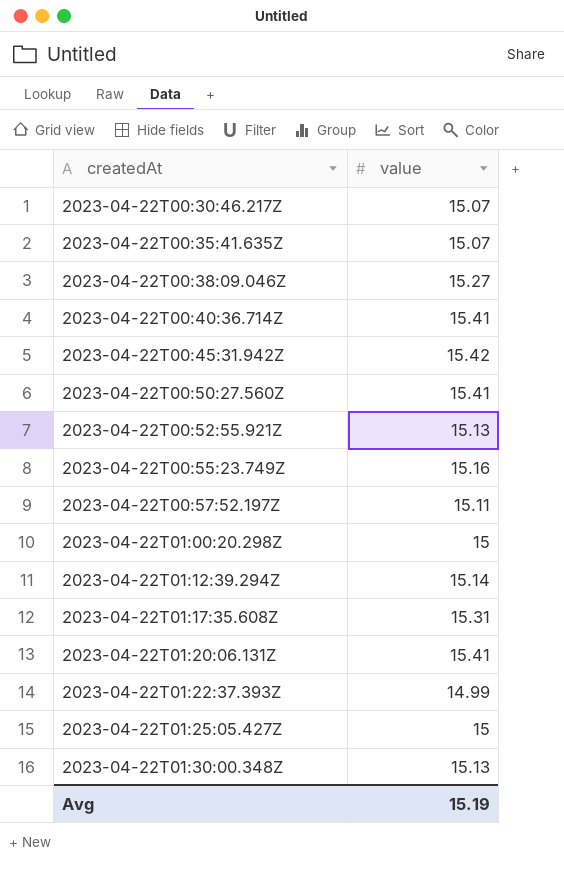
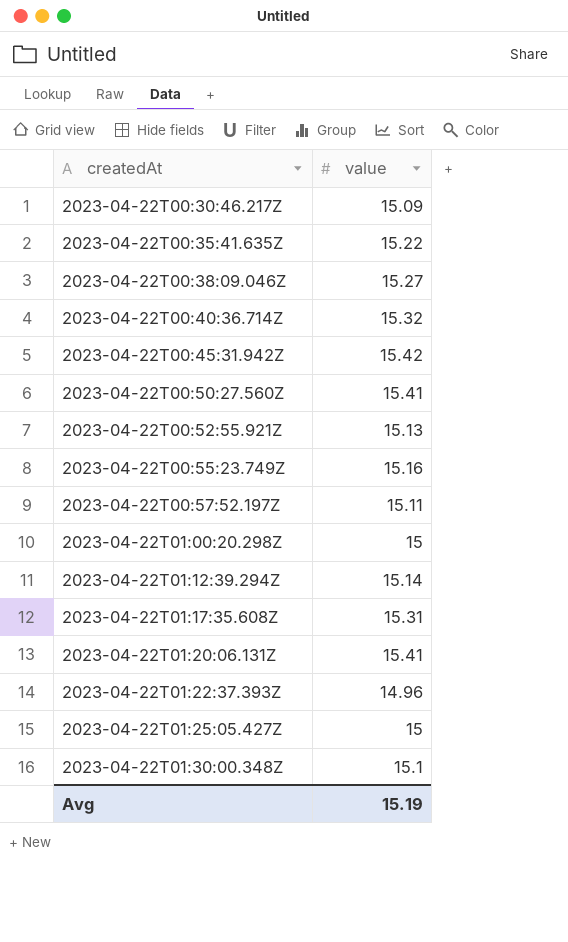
2023-04-22T00:30:46.217Z | value: 15.07 -> 15.09
2023-04-22T00:35:41.635Z | value: 15.07 -> 15.22
2023-04-22T00:40:36.714Z | value: 15.41 -> 15.32
2023-04-22T01:22:37.393Z | value: 14.99 -> 14.96
2023-04-22T01:30:00.348Z | value: 15.13 -> 15.1

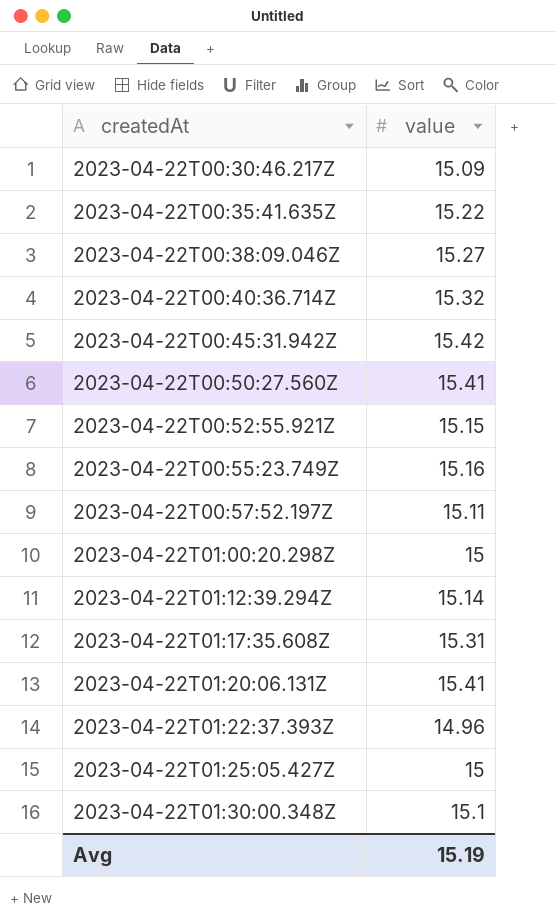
2023-04-22T00:52:55.921Z | value: 15.13 -> 15.15

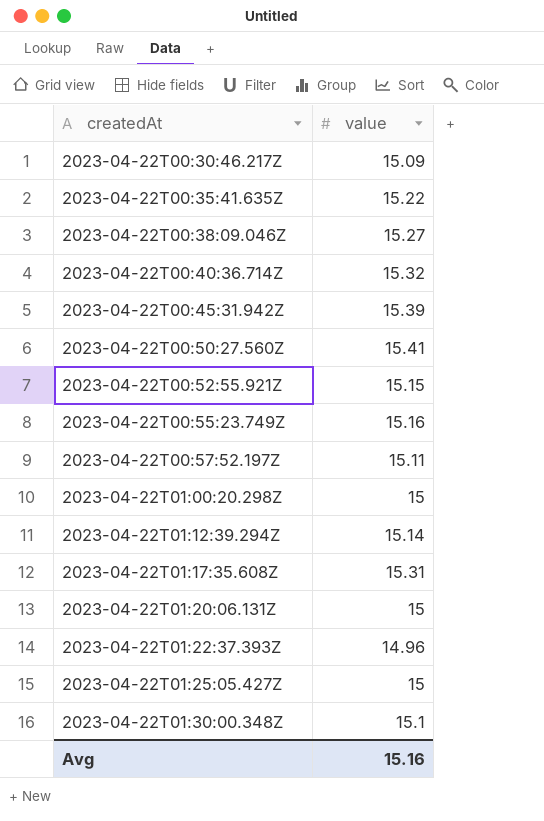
2023-04-22T00:45:31.942Z | value: 15.42 -> 15.39
2023-04-22T01:20:06.131Z | value: 15.41 -> 15
Avg | value: 15.19 -> 15.16

